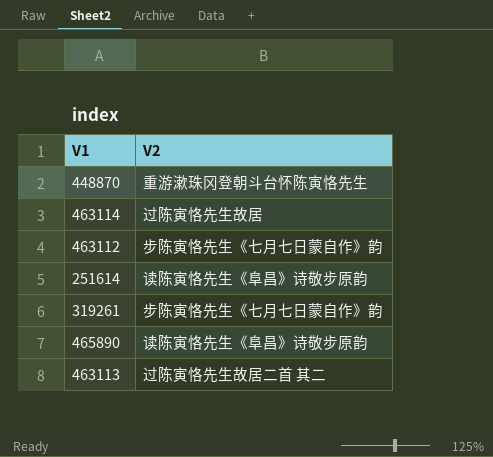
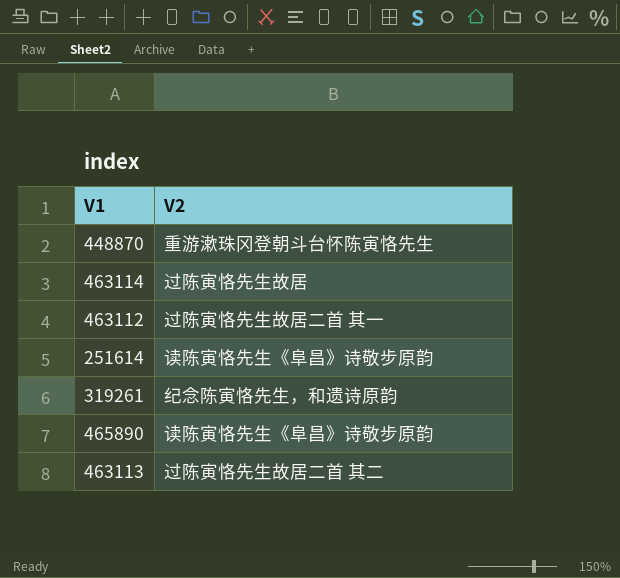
463112 | V2: 步陈寅恪先生《七月七日蒙自作》韵 -> 过陈寅恪先生故居二首 其一
319261 | V2: 步陈寅恪先生《七月七日蒙自作》韵 -> 纪念陈寅恪先生，和遗诗原韵

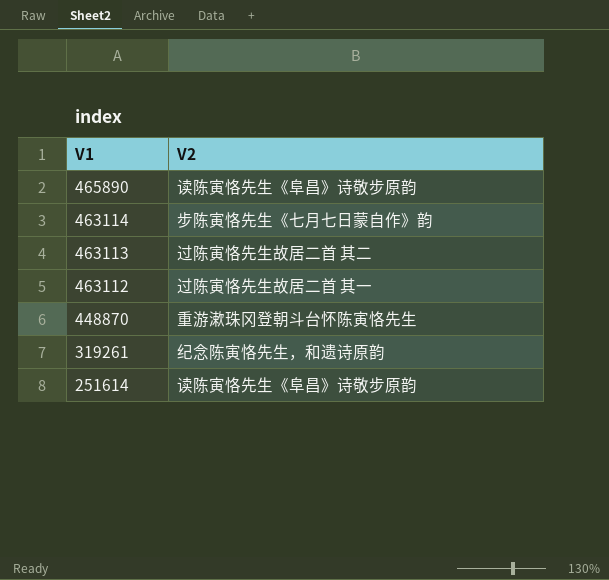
row order: none -> V1 descending
463114 | V2: 过陈寅恪先生故居 -> 步陈寅恪先生《七月七日蒙自作》韵

